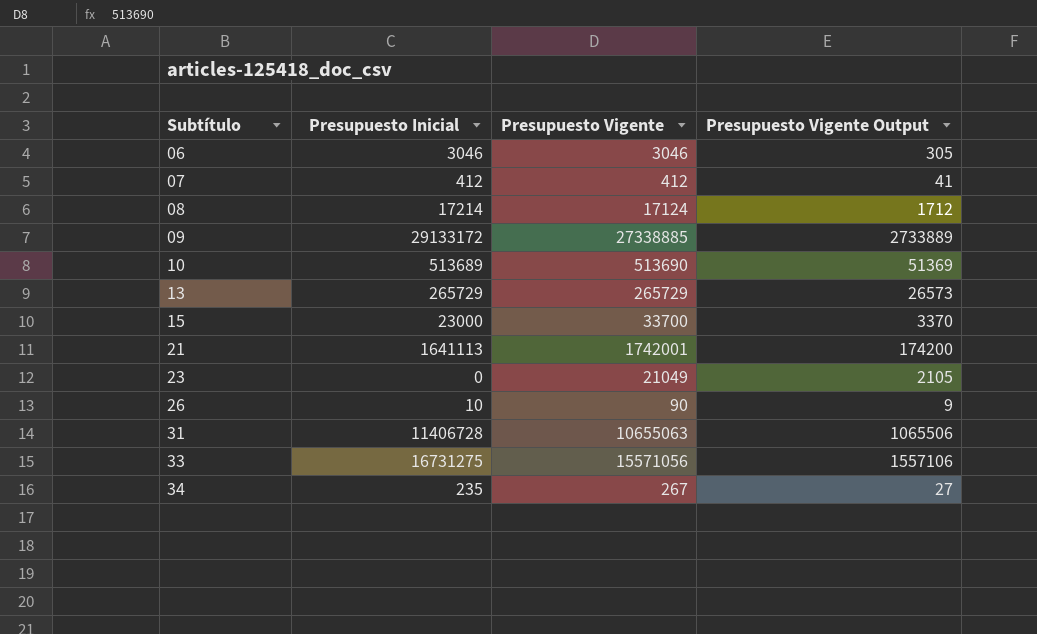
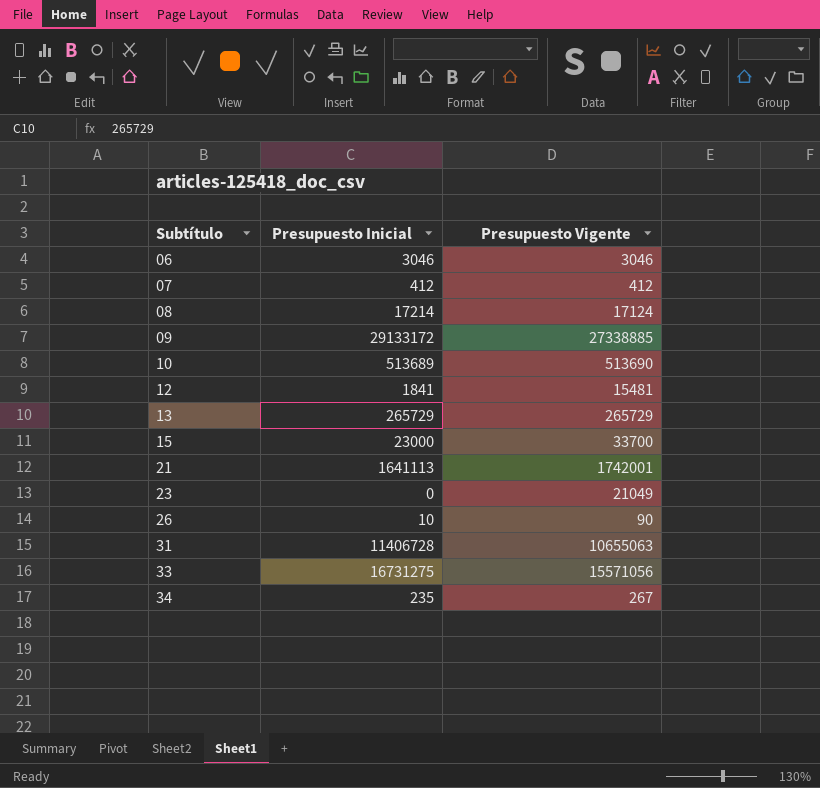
column Presupuesto Vigente Output | formula: [Presupuesto Vigente] * 0.1 -> none
row 12: none -> 1841 | 15481

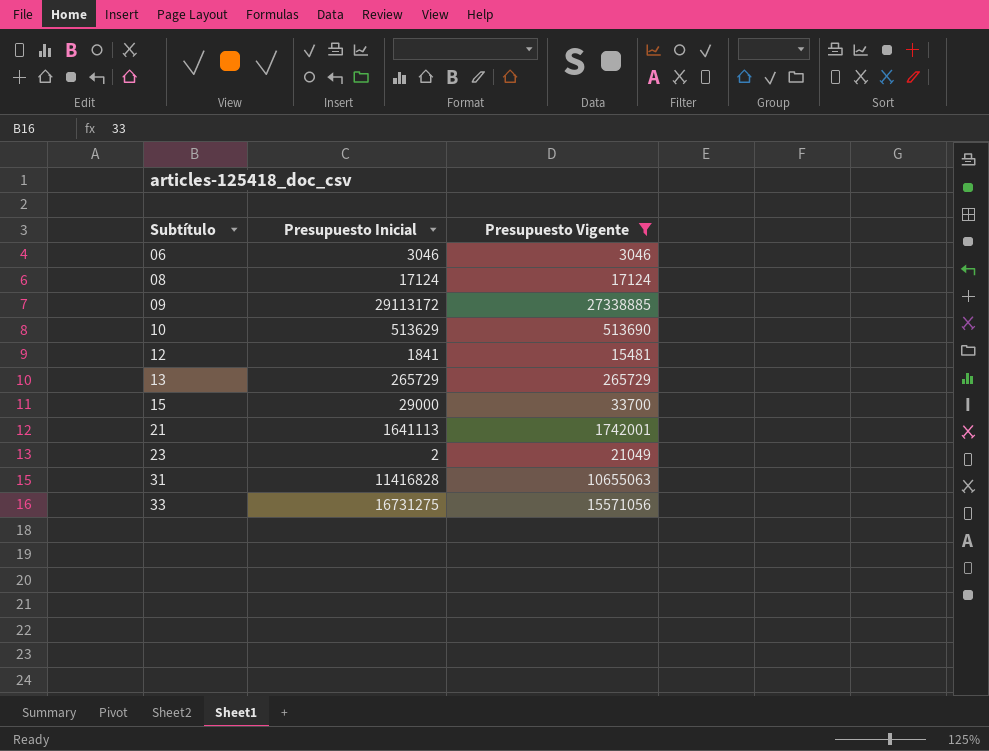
filter: none -> Presupuesto Vigente >= 3046
08 | Presupuesto Inicial: 17214 -> 17124
09 | Presupuesto Inicial: 29133172 -> 29113172
10 | Presupuesto Inicial: 513689 -> 513629
15 | Presupuesto Inicial: 23000 -> 29000
23 | Presupuesto Inicial: 0 -> 2
31 | Presupuesto Inicial: 11406728 -> 11416828

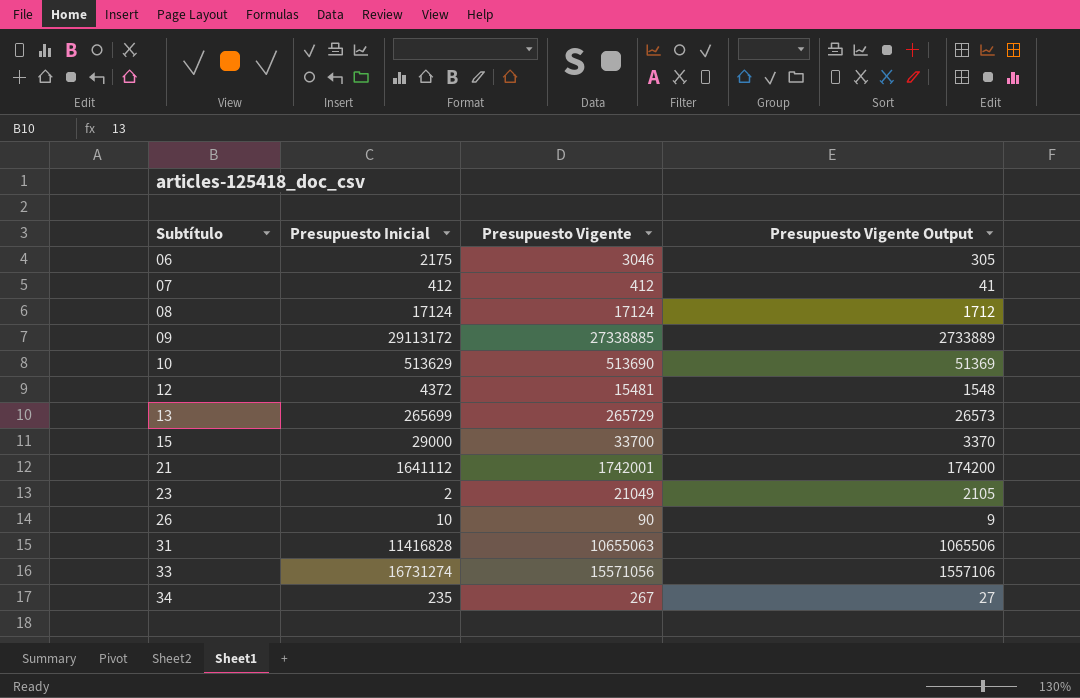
filter: Presupuesto Vigente >= 3046 -> none
column Presupuesto Vigente Output | formula: none -> [Presupuesto Vigente] * 0.1
06 | Presupuesto Inicial: 3046 -> 2175
12 | Presupuesto Inicial: 1841 -> 4372
13 | Presupuesto Inicial: 265729 -> 265699
21 | Presupuesto Inicial: 1641113 -> 1641112
33 | Presupuesto Inicial: 16731275 -> 16731274

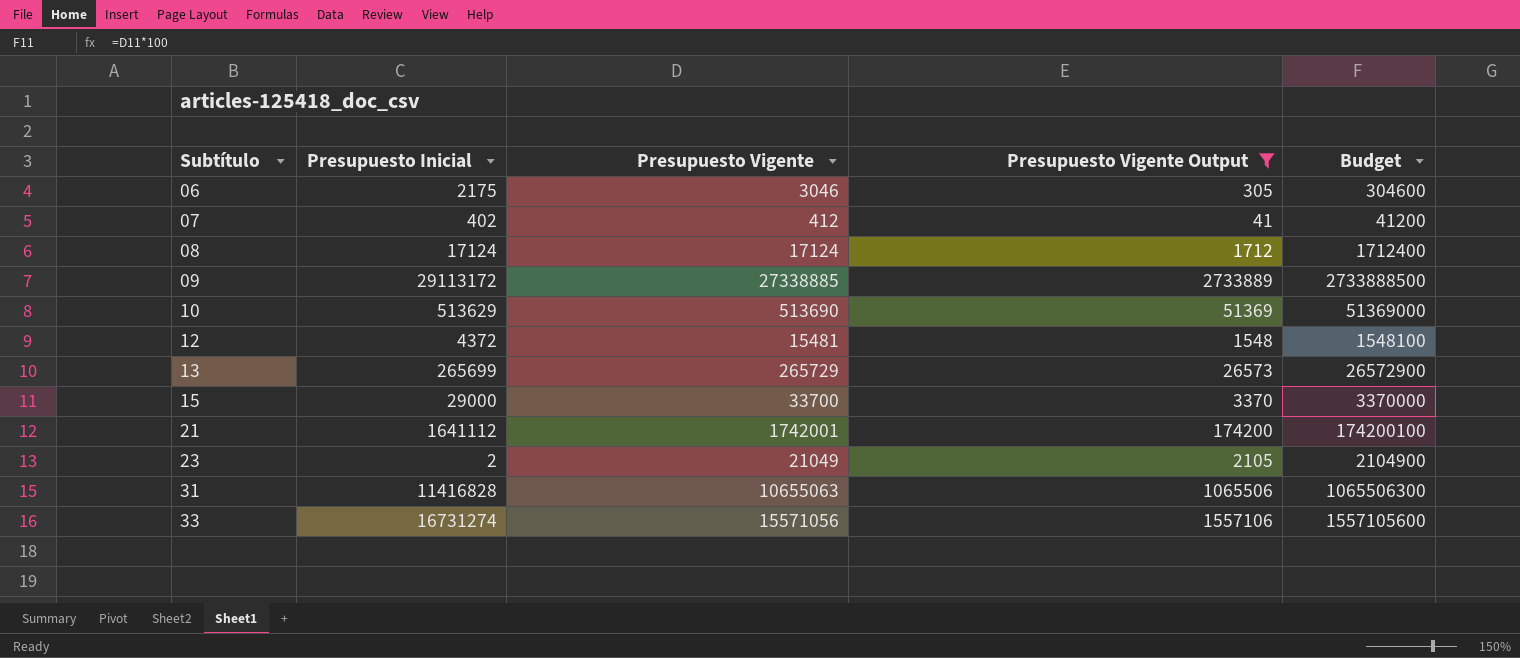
filter: none -> Presupuesto Vigente Output >= 41
column Budget | formula: none -> [Presupuesto Vigente] * 100
07 | Presupuesto Inicial: 412 -> 402

